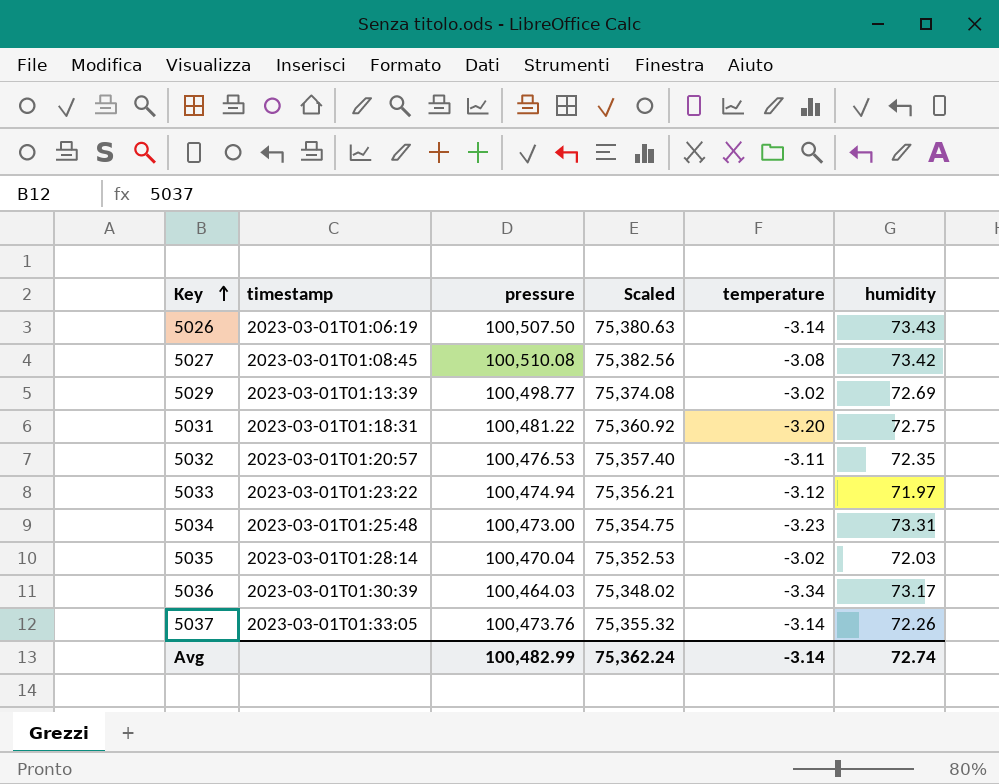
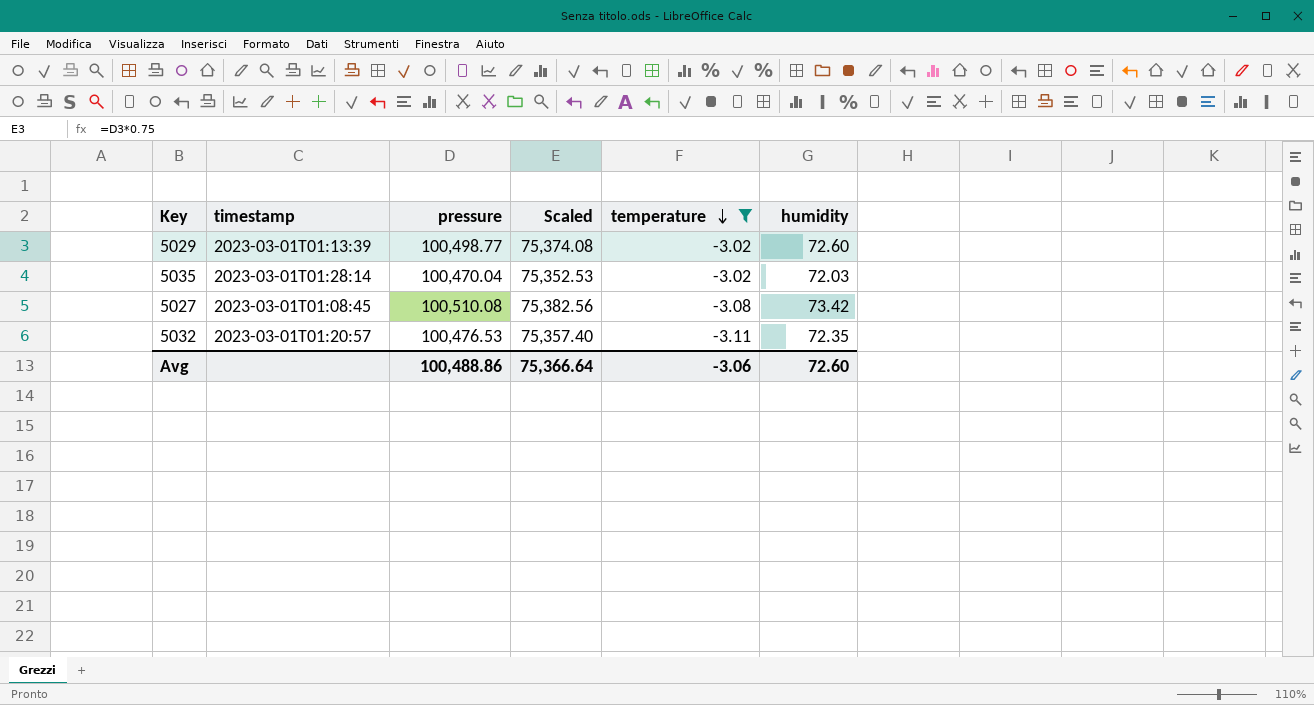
filter: none -> temperature >= -3.11
row order: Key ascending -> temperature descending
5029 | humidity: 72.69 -> 72.60
Avg | pressure: 100,482.99 -> 100,488.86
Avg | Scaled: 75,362.24 -> 75,366.64
Avg | temperature: -3.14 -> -3.06
Avg | humidity: 72.74 -> 72.60

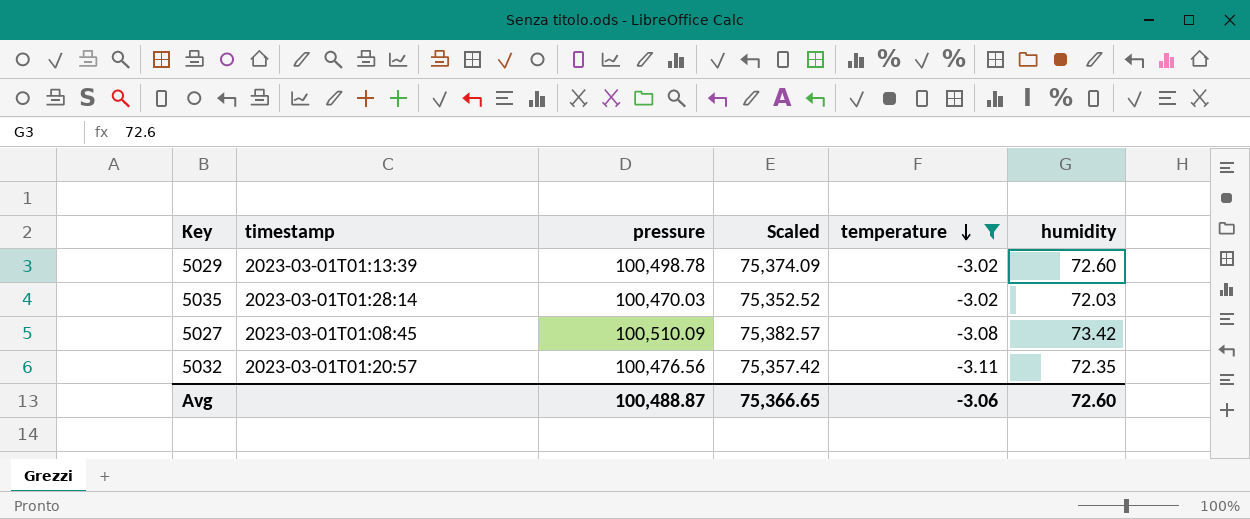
5029 | pressure: 100,498.77 -> 100,498.78
5029 | Scaled: 75,374.08 -> 75,374.09
5035 | pressure: 100,470.04 -> 100,470.03
5035 | Scaled: 75,352.53 -> 75,352.52
5027 | pressure: 100,510.08 -> 100,510.09
5027 | Scaled: 75,382.56 -> 75,382.57
5032 | pressure: 100,476.53 -> 100,476.56
5032 | Scaled: 75,357.40 -> 75,357.42
Avg | pressure: 100,488.86 -> 100,488.87
Avg | Scaled: 75,366.64 -> 75,366.65

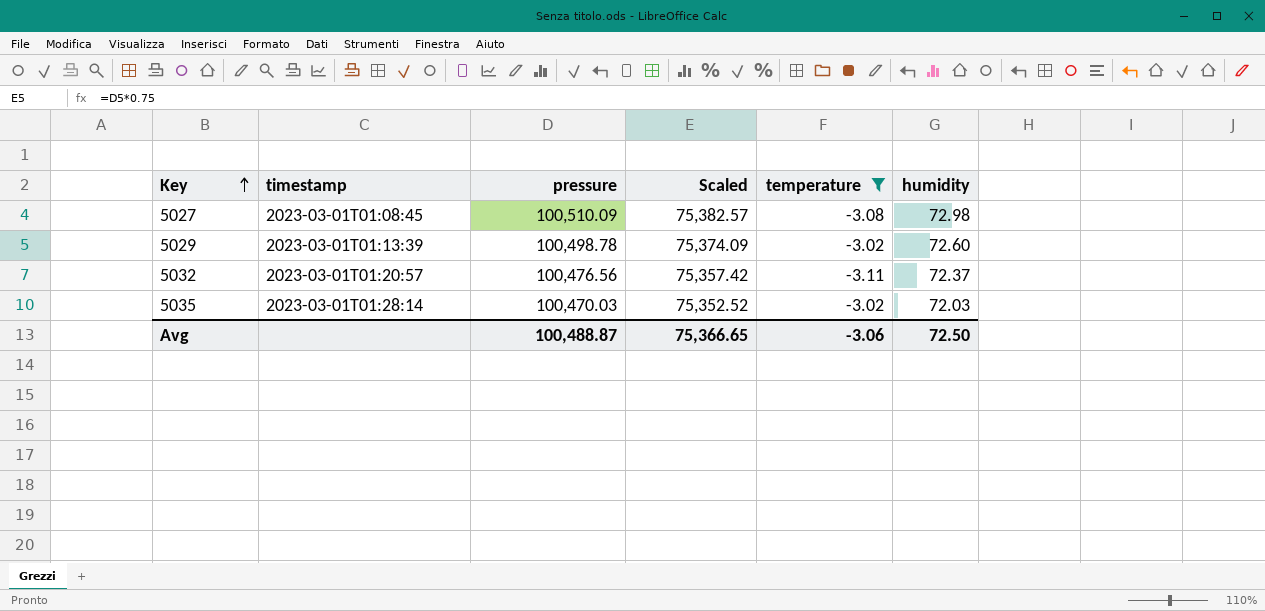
row order: temperature descending -> Key ascending
5027 | humidity: 73.42 -> 72.98
5032 | humidity: 72.35 -> 72.37
Avg | humidity: 72.60 -> 72.50

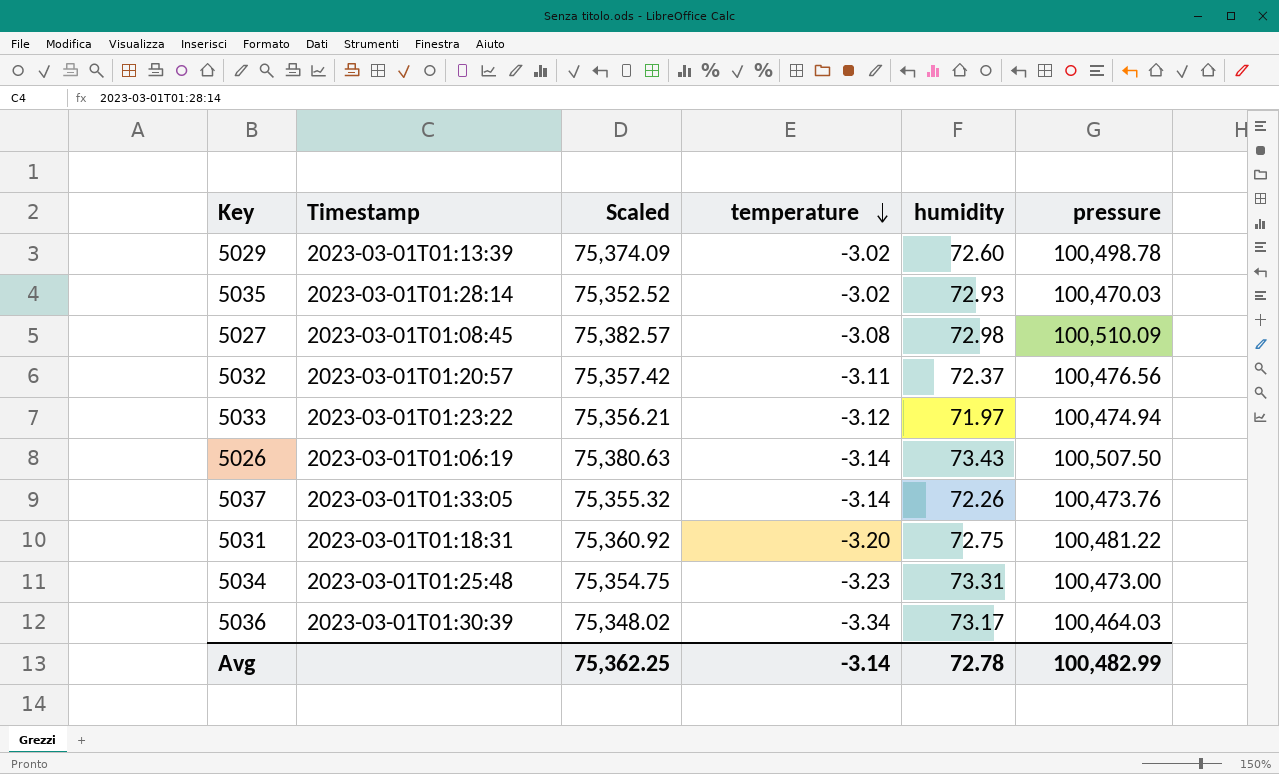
filter: temperature >= -3.11 -> none
row order: Key ascending -> temperature descending
column name: timestamp -> Timestamp
column pressure | position: 3 -> 6
5035 | humidity: 72.03 -> 72.93
Avg | Scaled: 75,366.65 -> 75,362.25
Avg | temperature: -3.06 -> -3.14
Avg | humidity: 72.50 -> 72.78
Avg | pressure: 100,488.87 -> 100,482.99

